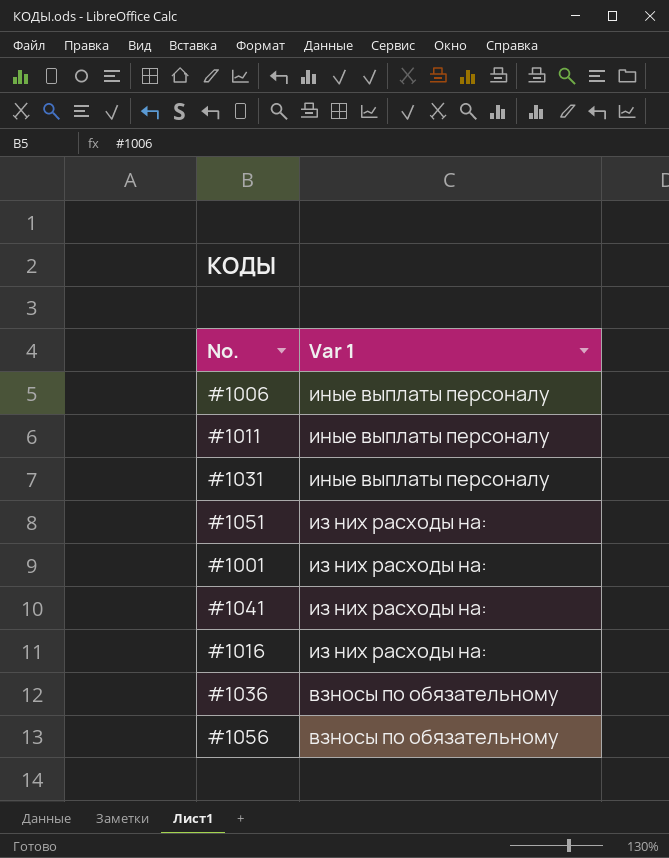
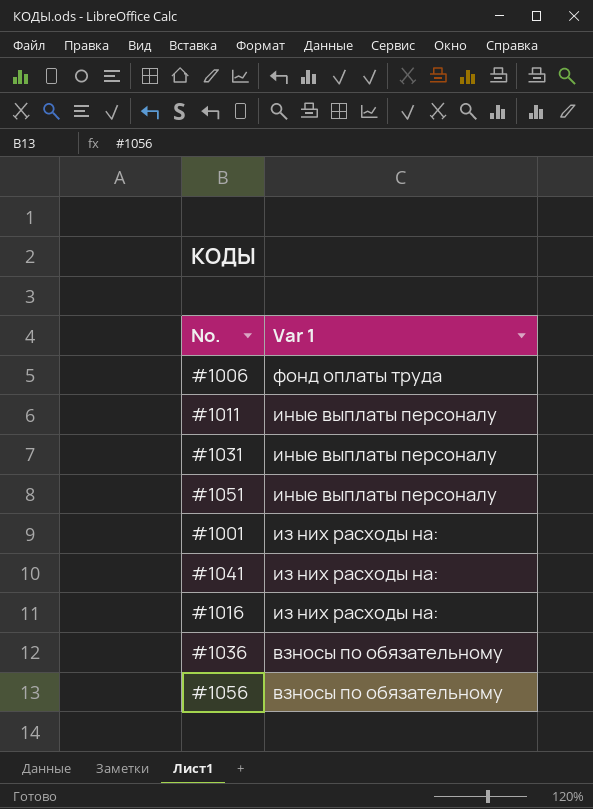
#1006 | Var 1: иные выплаты персоналу -> фонд оплаты труда
#1051 | Var 1: из них расходы на: -> иные выплаты персоналу

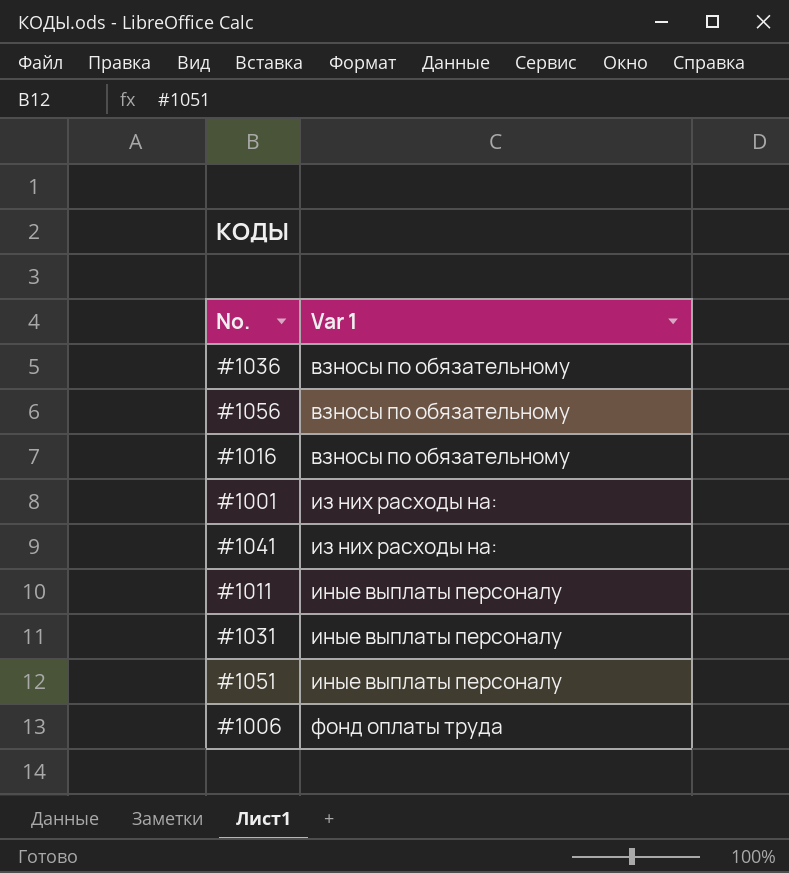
row order: Var 1 descending -> Var 1 ascending
#1016 | Var 1: из них расходы на: -> взносы по обязательному

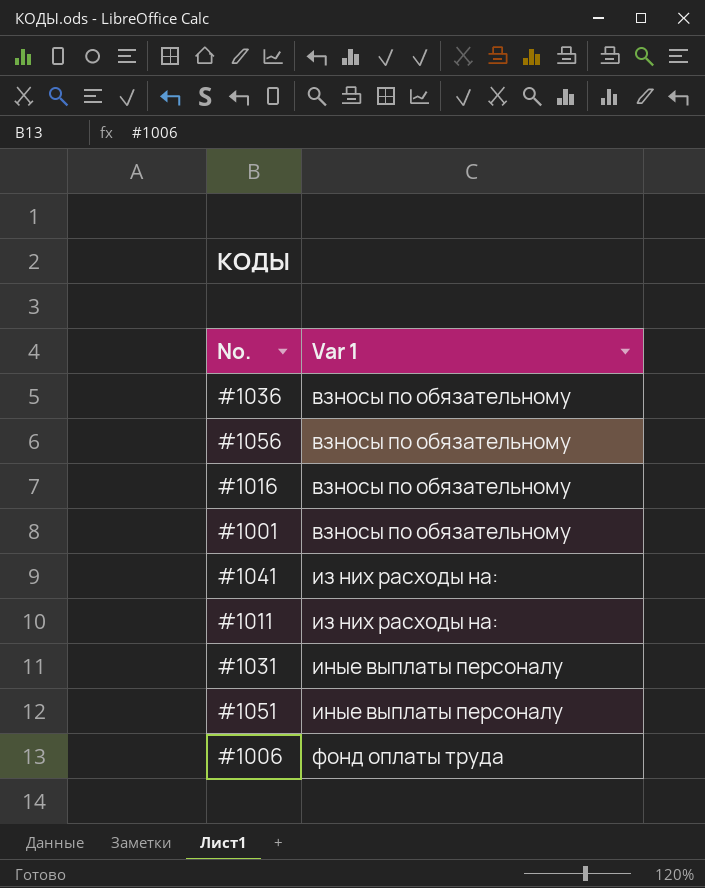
#1001 | Var 1: из них расходы на: -> взносы по обязательному
#1011 | Var 1: иные выплаты персоналу -> из них расходы на:

